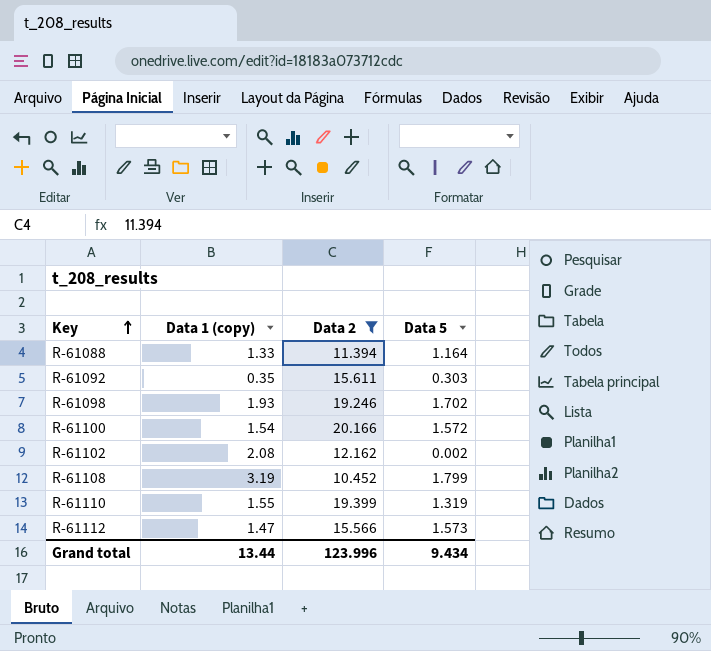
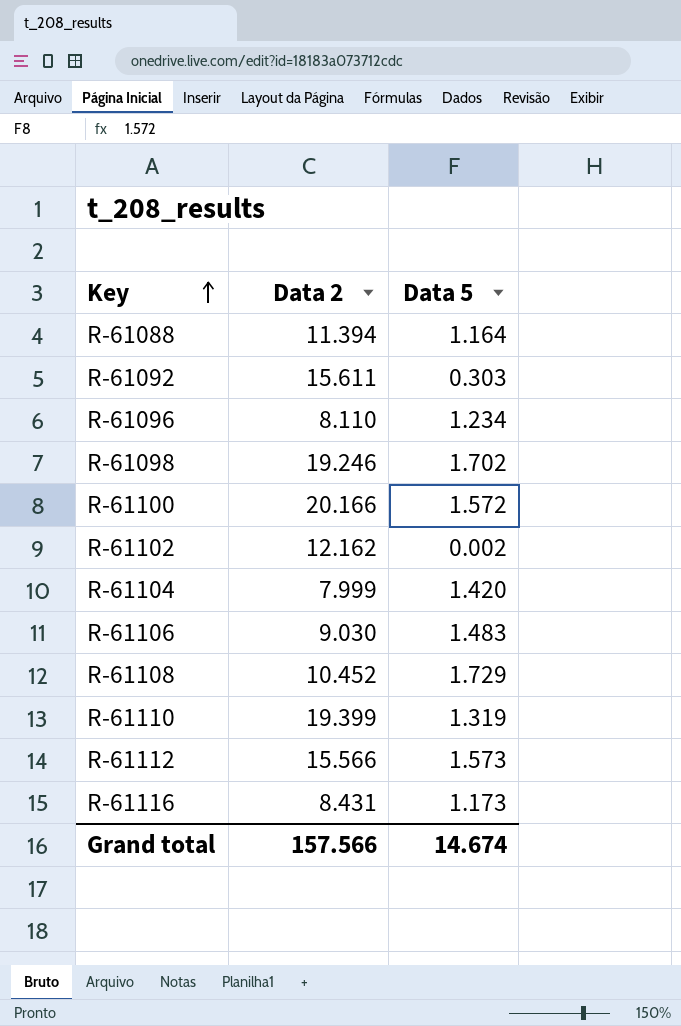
filter: Data 2 >= 10.452 -> none
column Data 1 (copy) | position: 2 -> none
R-61108 | Data 5: 1.799 -> 1.729
Grand total | Data 2: 123.996 -> 157.566
Grand total | Data 5: 9.434 -> 14.674

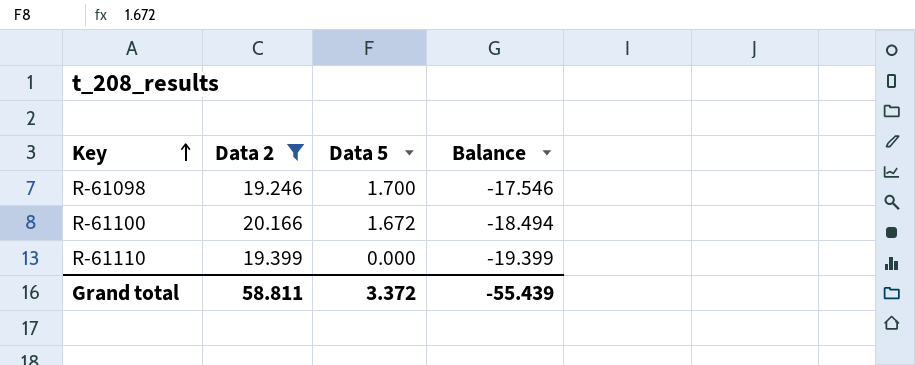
filter: none -> Data 2 >= 19.246
column Balance | formula: none -> [Data 5] - [Data 2]
R-61098 | Data 5: 1.702 -> 1.700
R-61100 | Data 5: 1.572 -> 1.672
R-61110 | Data 5: 1.319 -> 0.000
Grand total | Data 2: 157.566 -> 58.811
Grand total | Data 5: 14.674 -> 3.372

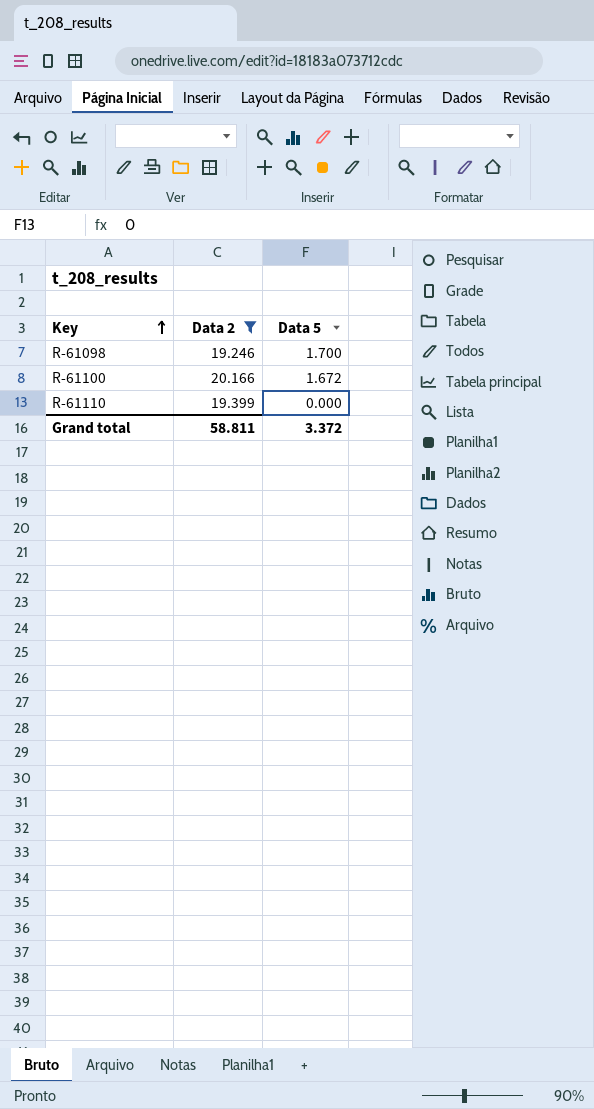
column Balance | formula: [Data 5] - [Data 2] -> none

